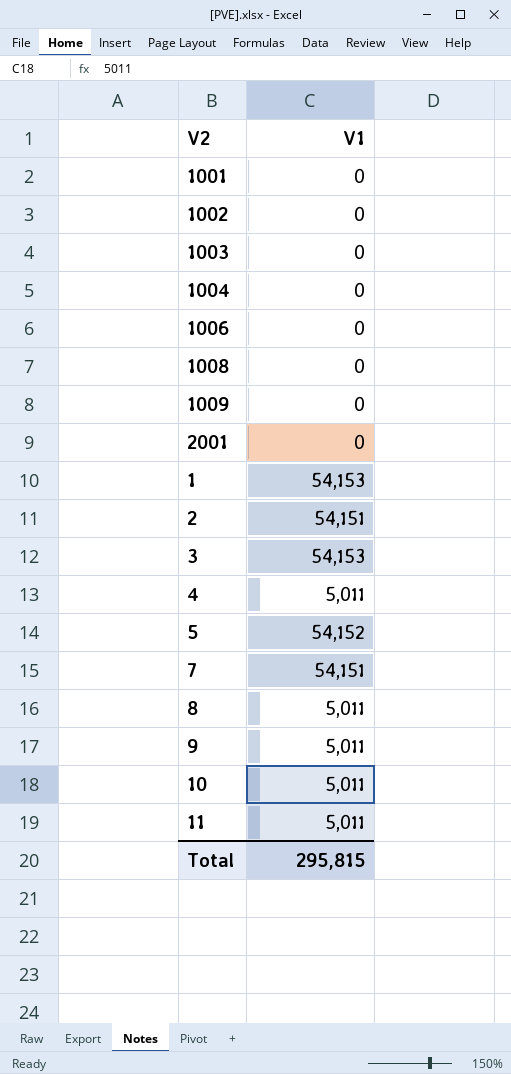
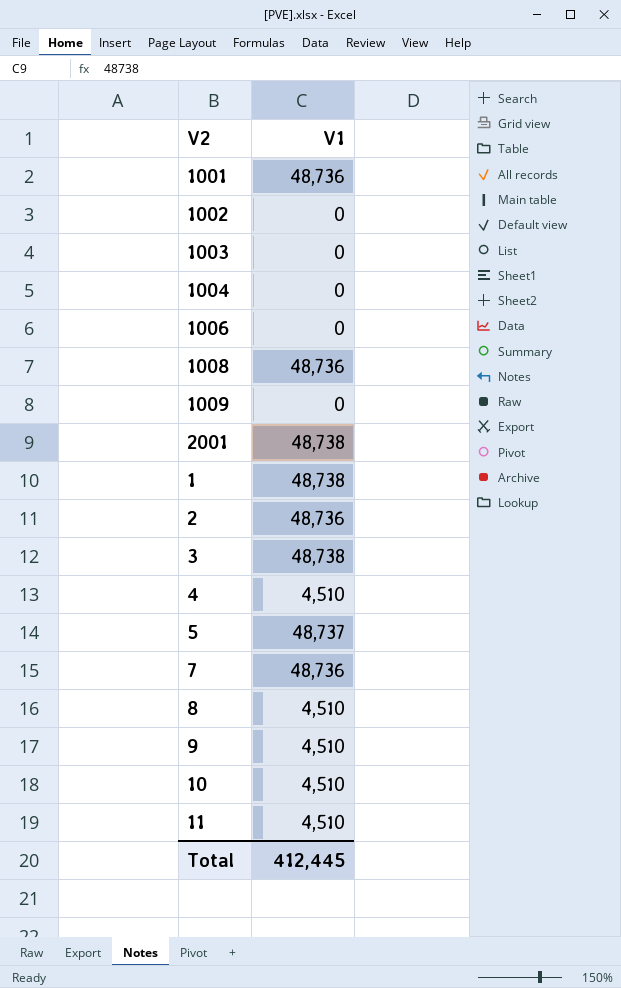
1001 | V1: 0 -> 48,736
1008 | V1: 0 -> 48,736
2001 | V1: 0 -> 48,738
1 | V1: 54,153 -> 48,738
2 | V1: 54,151 -> 48,736
3 | V1: 54,153 -> 48,738
4 | V1: 5,011 -> 4,510
5 | V1: 54,152 -> 48,737
7 | V1: 54,151 -> 48,736
8 | V1: 5,011 -> 4,510
9 | V1: 5,011 -> 4,510
10 | V1: 5,011 -> 4,510
11 | V1: 5,011 -> 4,510
Total | V1: 295,815 -> 412,445

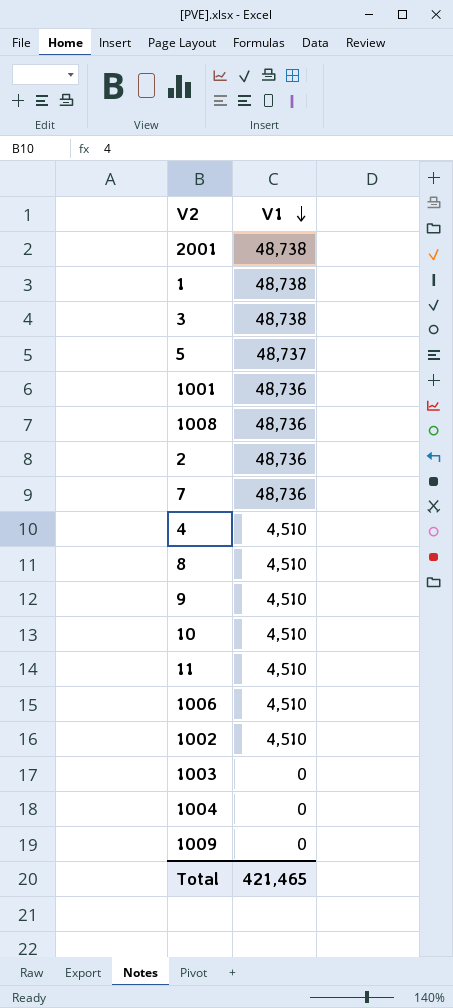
row order: none -> V1 descending
1006 | V1: 0 -> 4,510
1002 | V1: 0 -> 4,510
Total | V1: 412,445 -> 421,465

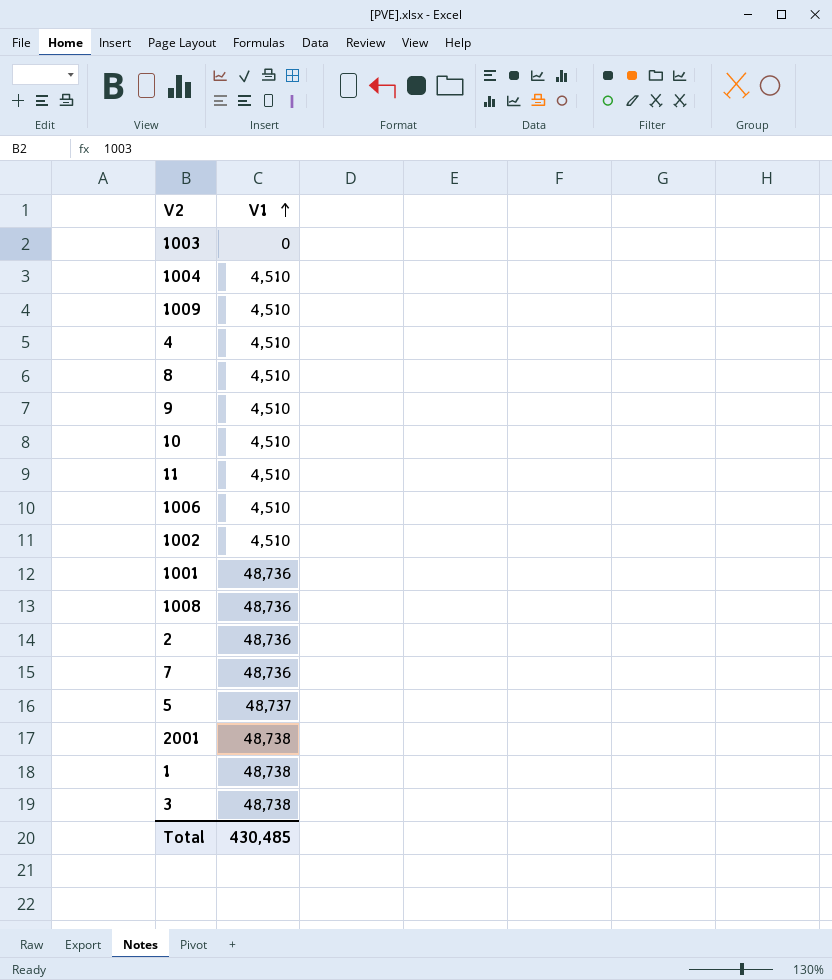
row order: V1 descending -> V1 ascending
1004 | V1: 0 -> 4,510
1009 | V1: 0 -> 4,510
Total | V1: 421,465 -> 430,485

